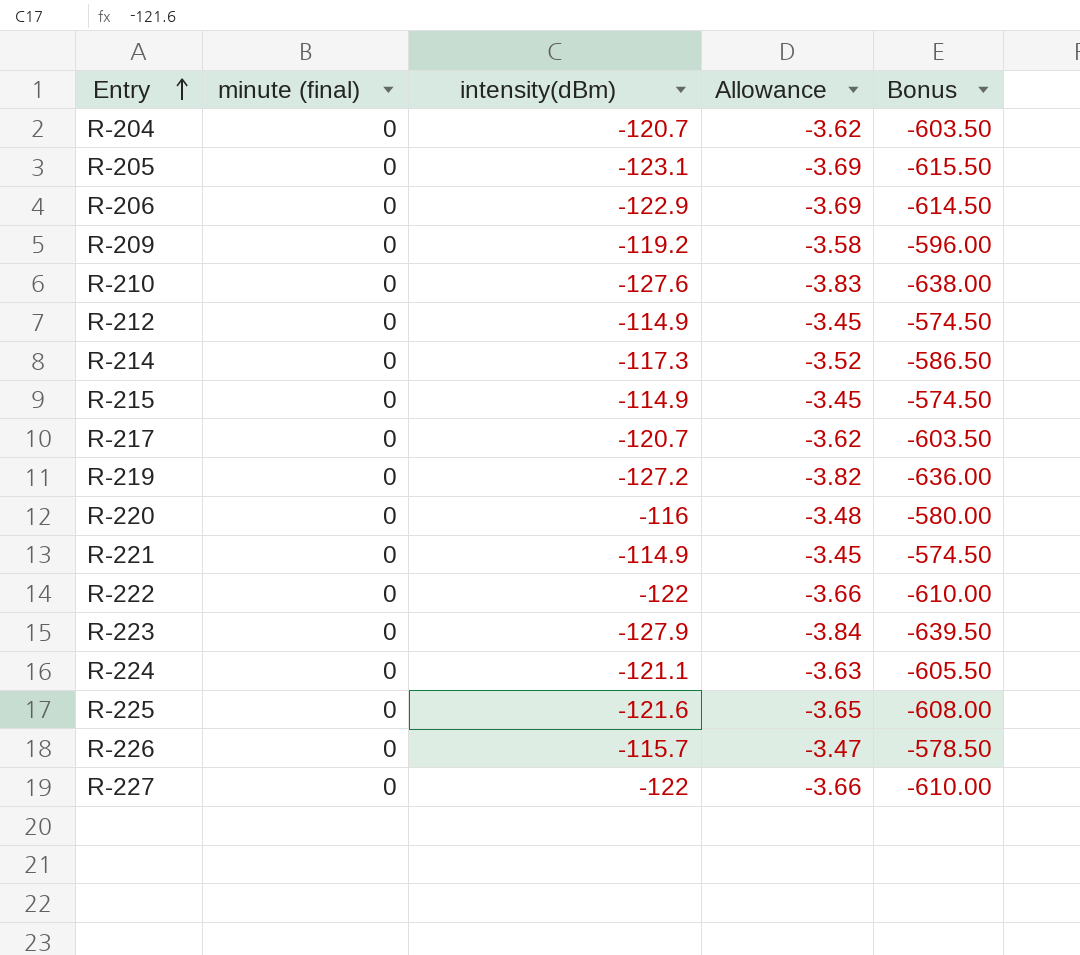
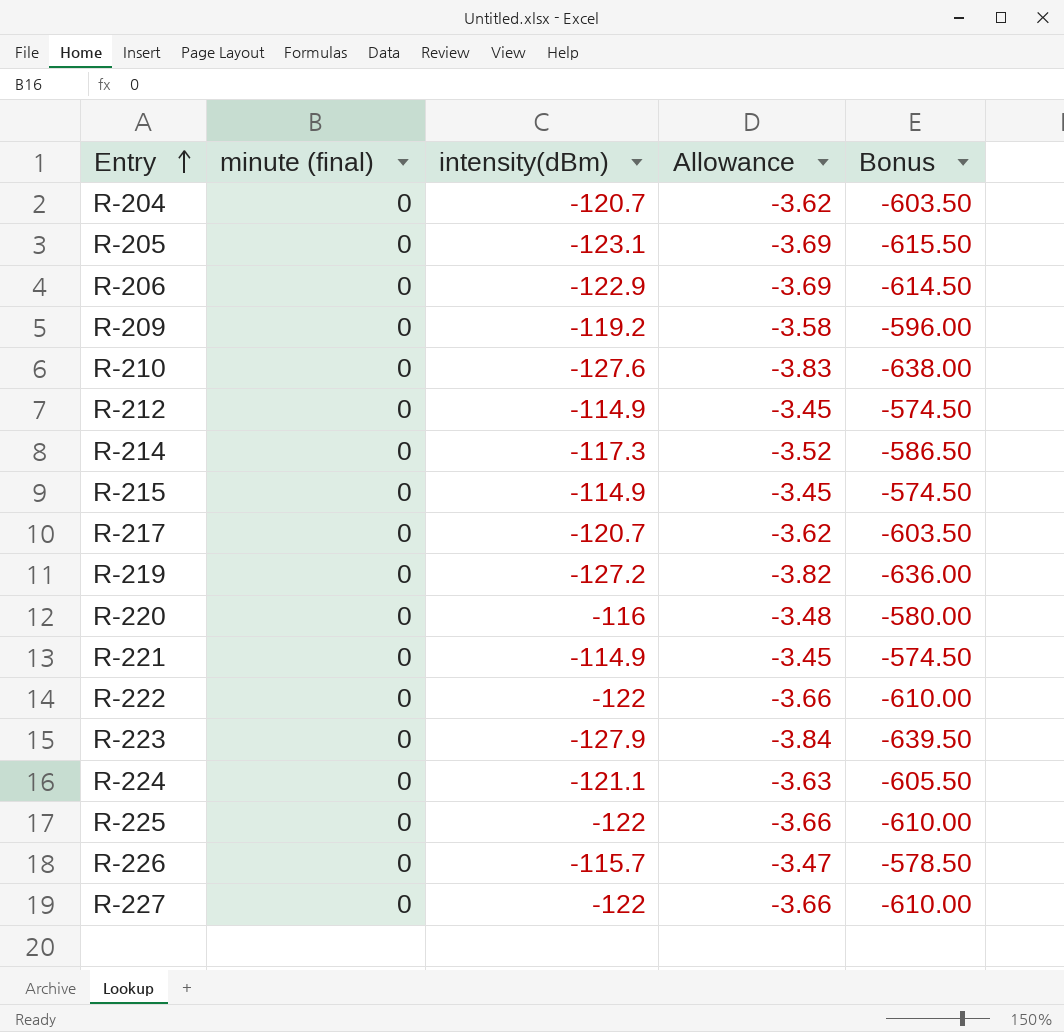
R-225 | intensity(dBm): -121.6 -> -122
R-225 | Allowance: -3.65 -> -3.66
R-225 | Bonus: -608.00 -> -610.00

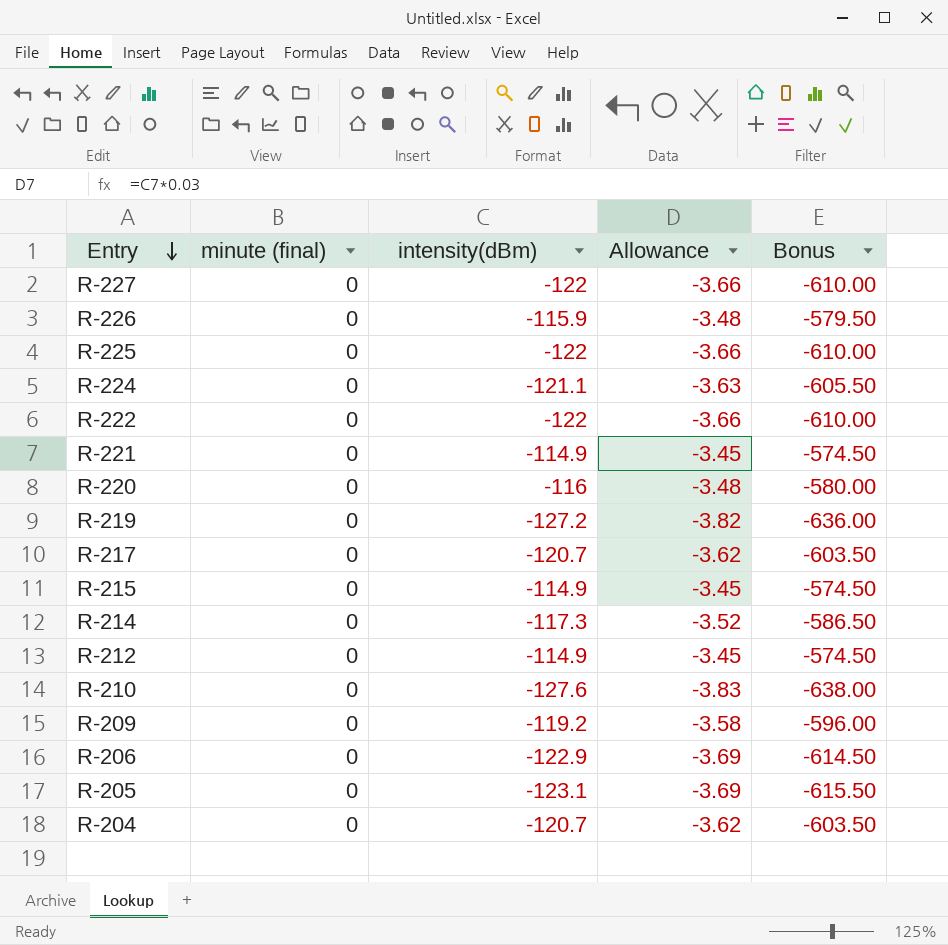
row order: Entry ascending -> Entry descending
row R-223: 0 | -127.9 | -3.84 | -639.50 -> none
R-226 | intensity(dBm): -115.7 -> -115.9
R-226 | Allowance: -3.47 -> -3.48
R-226 | Bonus: -578.50 -> -579.50

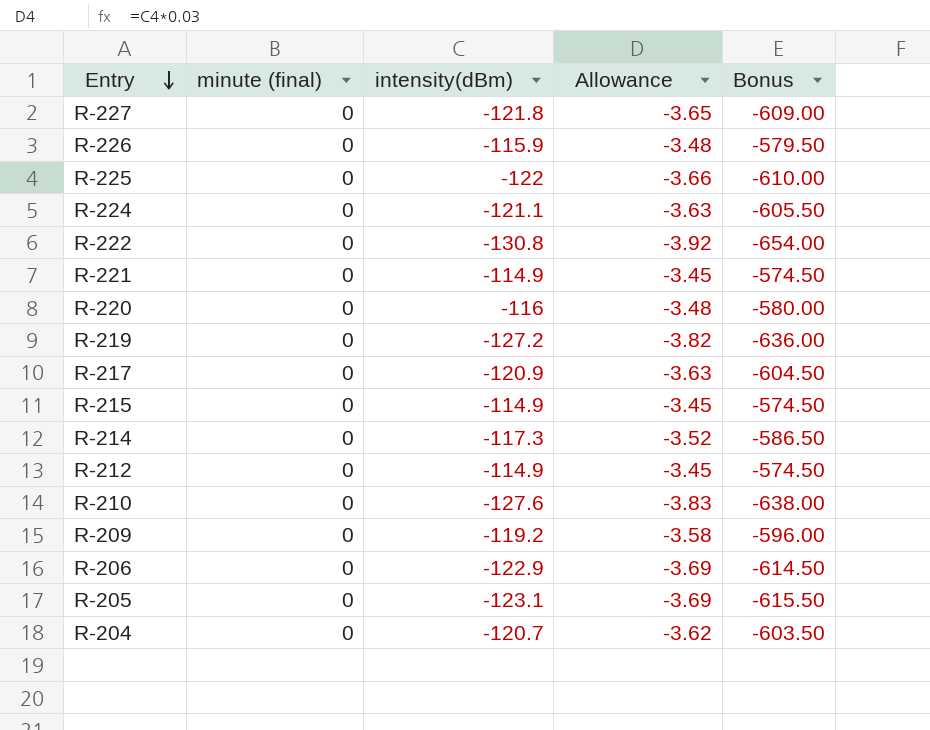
R-227 | intensity(dBm): -122 -> -121.8
R-227 | Allowance: -3.66 -> -3.65
R-227 | Bonus: -610.00 -> -609.00
R-222 | intensity(dBm): -122 -> -130.8
R-222 | Allowance: -3.66 -> -3.92
R-222 | Bonus: -610.00 -> -654.00
R-217 | intensity(dBm): -120.7 -> -120.9
R-217 | Allowance: -3.62 -> -3.63
R-217 | Bonus: -603.50 -> -604.50

